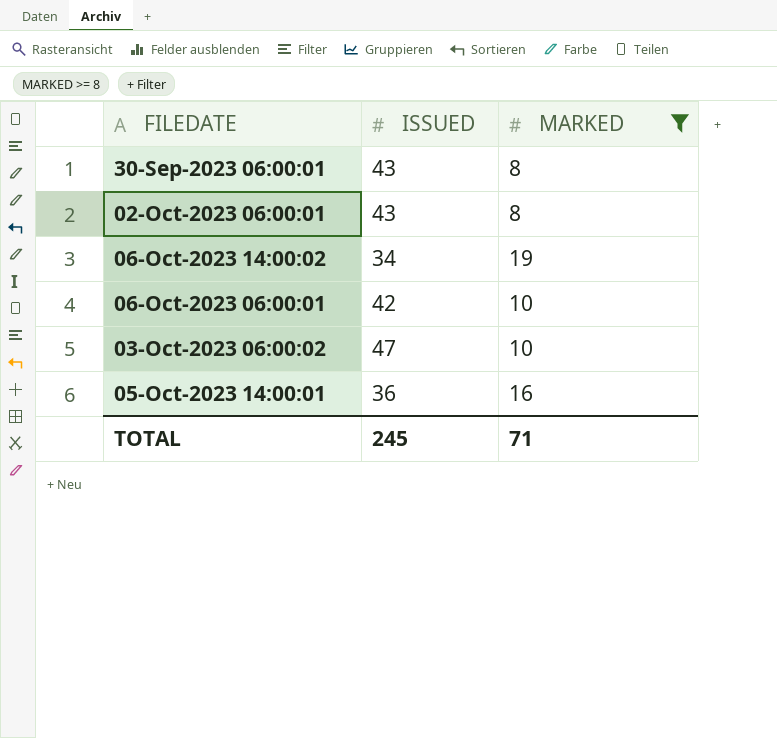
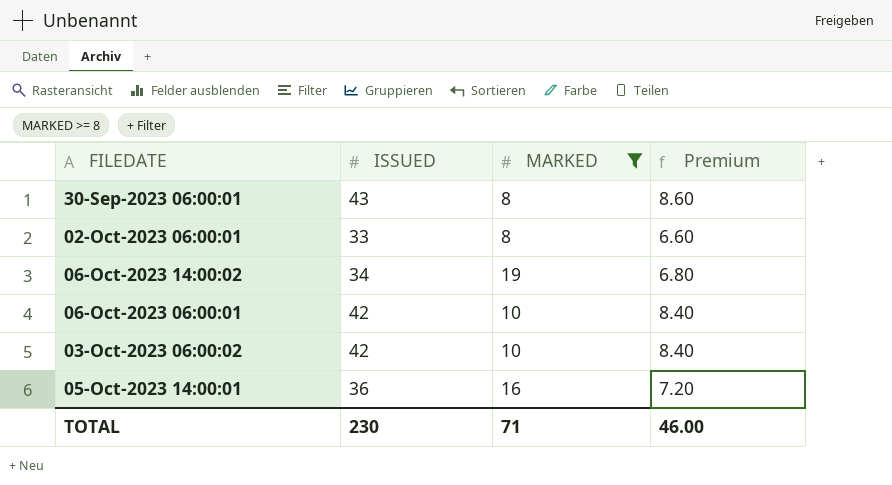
column Premium | formula: none -> [ISSUED] * 0.2
02-Oct-2023 06:00:01 | ISSUED: 43 -> 33
03-Oct-2023 06:00:02 | ISSUED: 47 -> 42
TOTAL | ISSUED: 245 -> 230

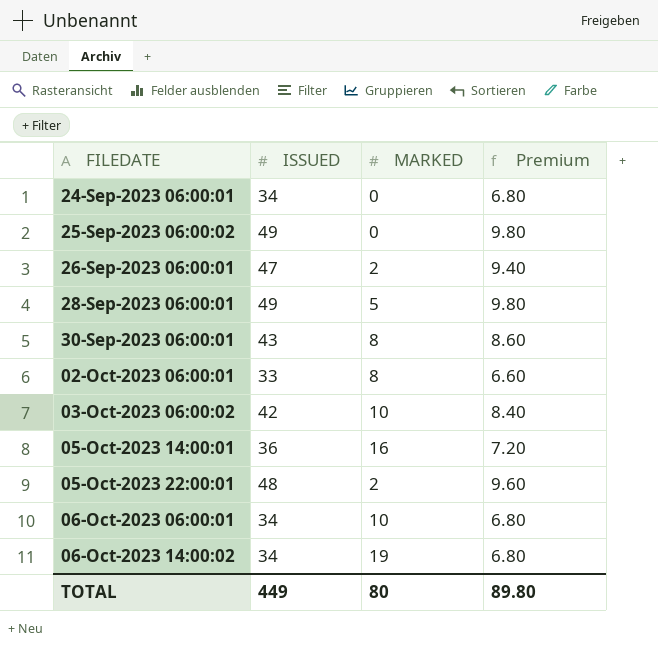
filter: MARKED >= 8 -> none
row order: none -> FILEDATE ascending
06-Oct-2023 06:00:01 | ISSUED: 42 -> 34
06-Oct-2023 06:00:01 | Premium: 8.40 -> 6.80
TOTAL | ISSUED: 230 -> 449
TOTAL | MARKED: 71 -> 80
TOTAL | Premium: 46.00 -> 89.80

